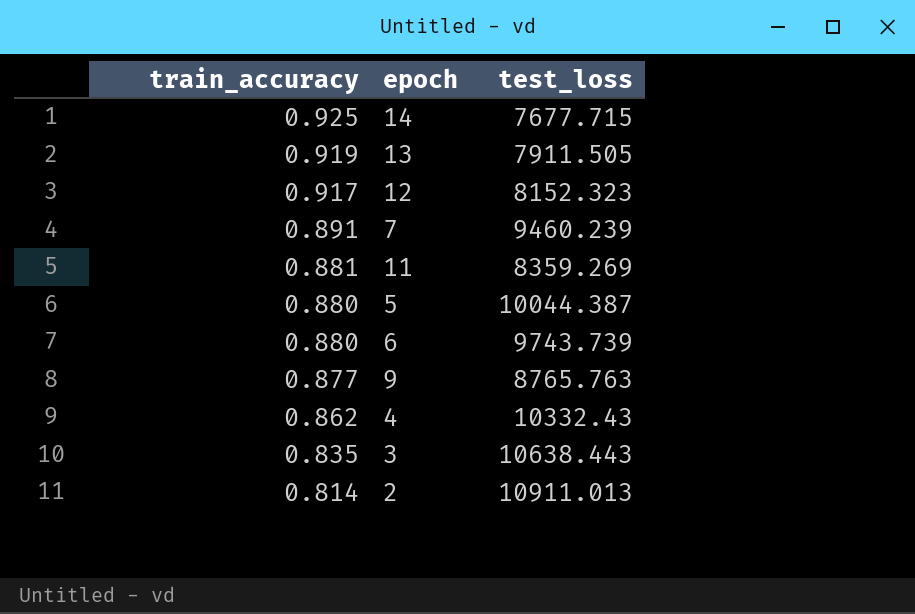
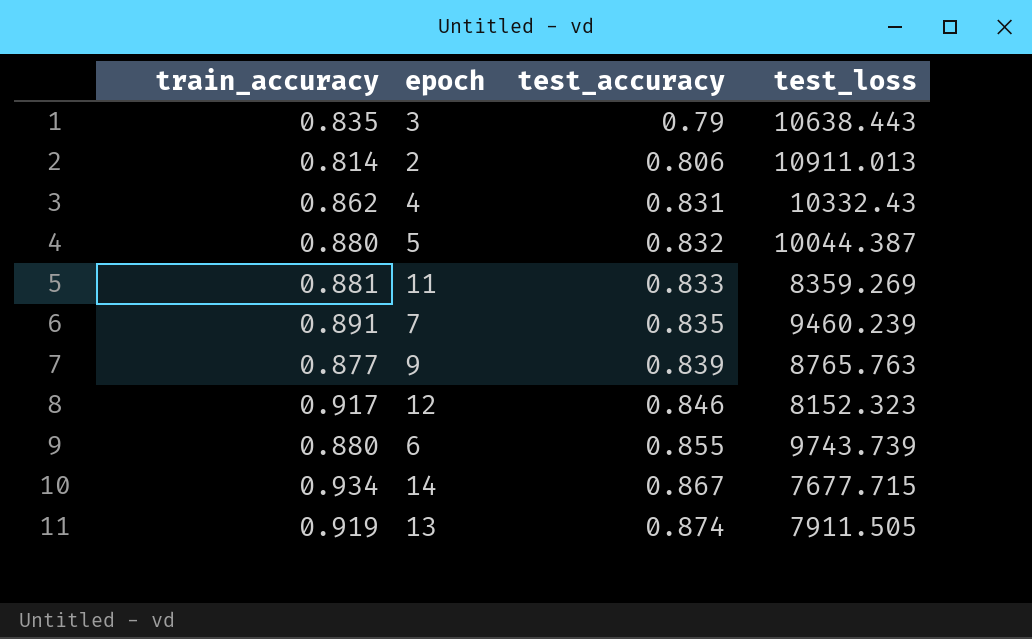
row order: train_accuracy descending -> test_accuracy ascending
column test_accuracy | position: none -> 3
14 | train_accuracy: 0.925 -> 0.934

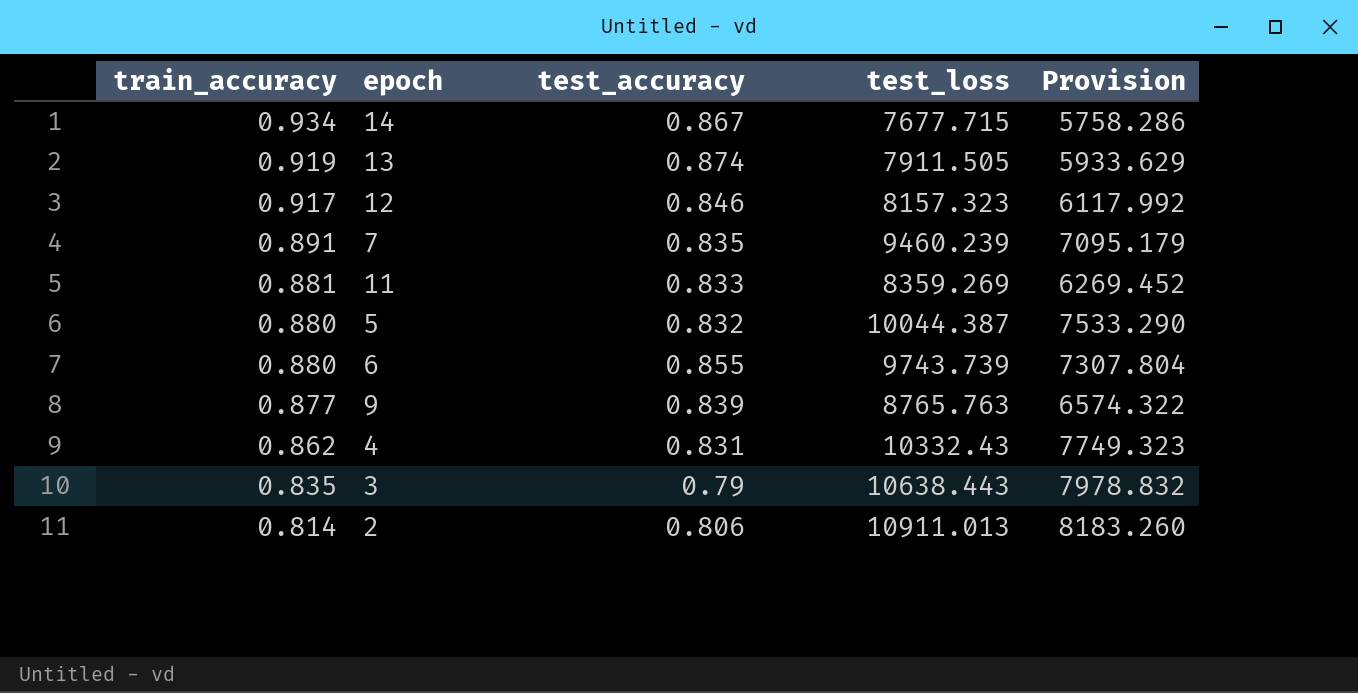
row order: test_accuracy ascending -> train_accuracy descending
column Provision | formula: none -> [test_loss] * 0.75
12 | test_loss: 8152.323 -> 8157.323

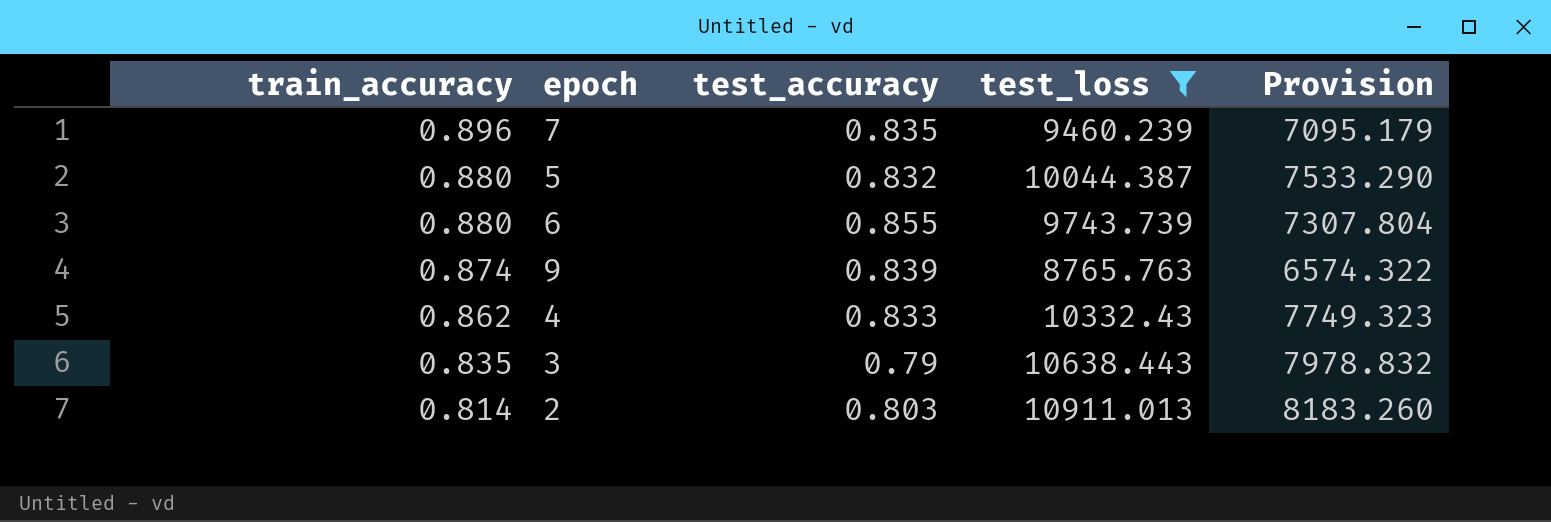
filter: none -> test_loss >= 8765.763
7 | train_accuracy: 0.891 -> 0.896
9 | train_accuracy: 0.877 -> 0.874
4 | test_accuracy: 0.831 -> 0.833
2 | test_accuracy: 0.806 -> 0.803

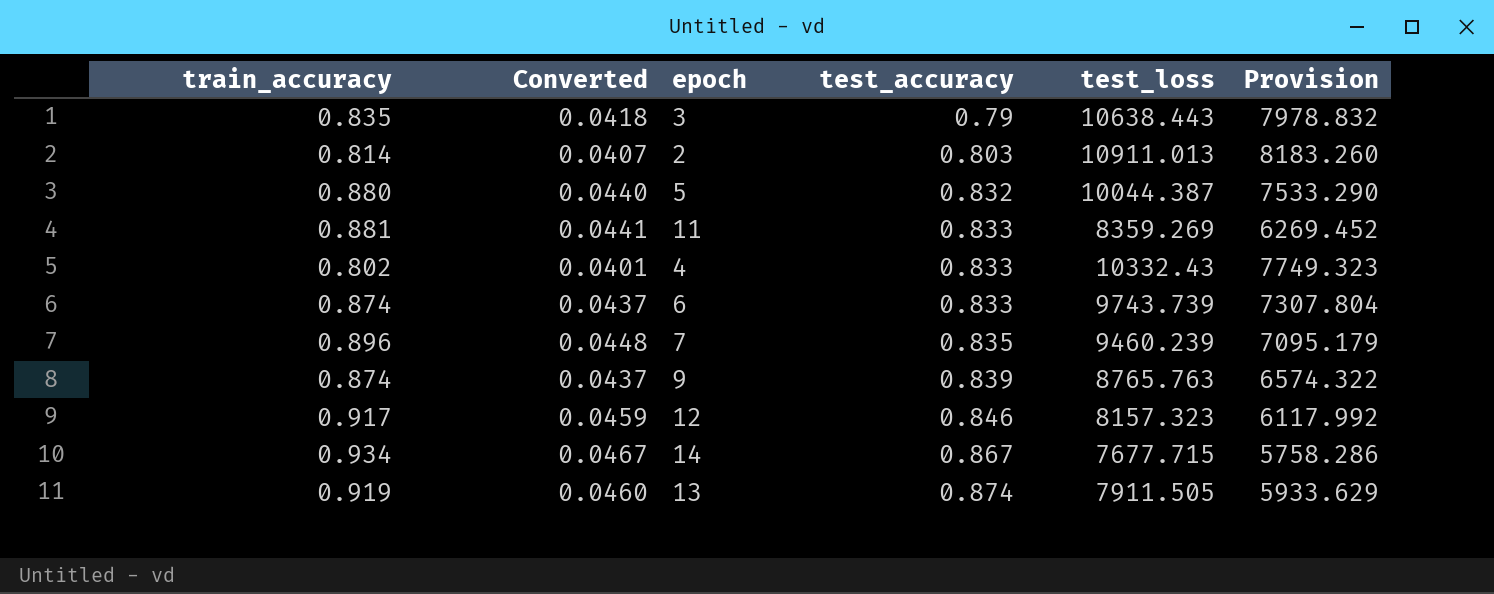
filter: test_loss >= 8765.763 -> none
row order: train_accuracy descending -> test_accuracy ascending
column Converted | formula: none -> [train_accuracy] * 0.05
4 | train_accuracy: 0.862 -> 0.802
6 | train_accuracy: 0.880 -> 0.874
6 | test_accuracy: 0.855 -> 0.833

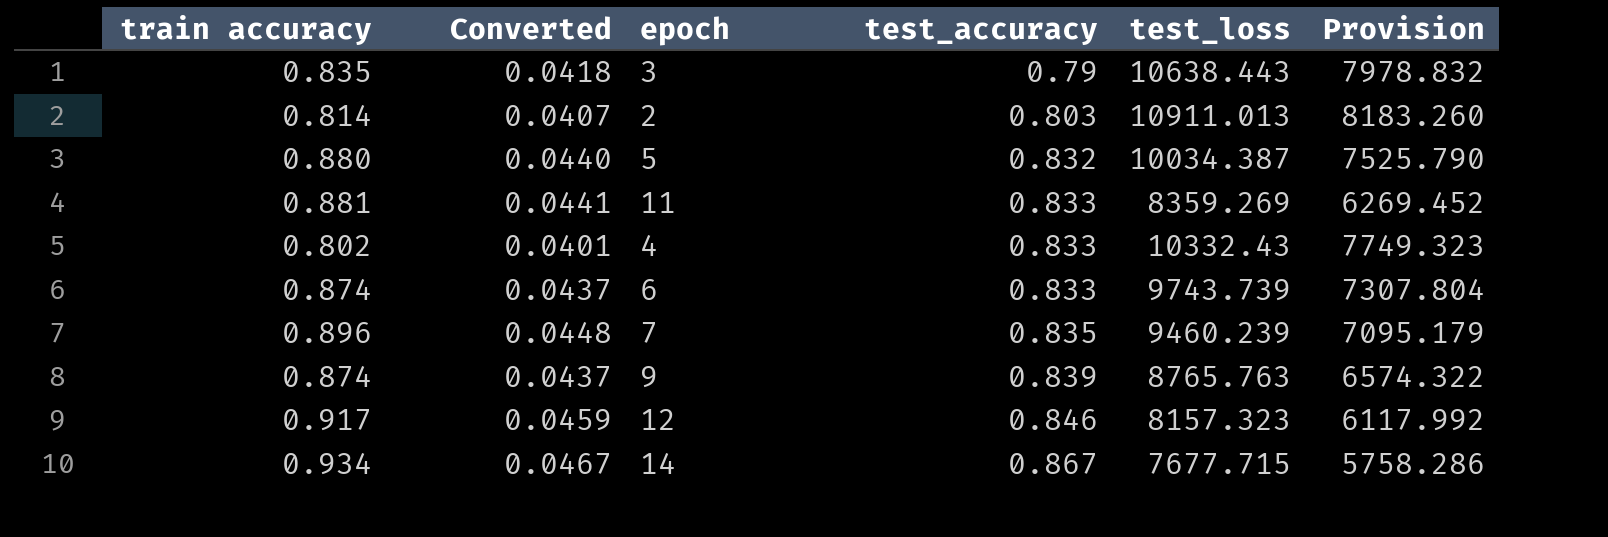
column name: train_accuracy -> train accuracy
row 13: 0.919 | 0.0460 | 0.874 | 7911.505 | 5933.629 -> none
5 | test_loss: 10044.387 -> 10034.387
5 | Provision: 7533.290 -> 7525.790

